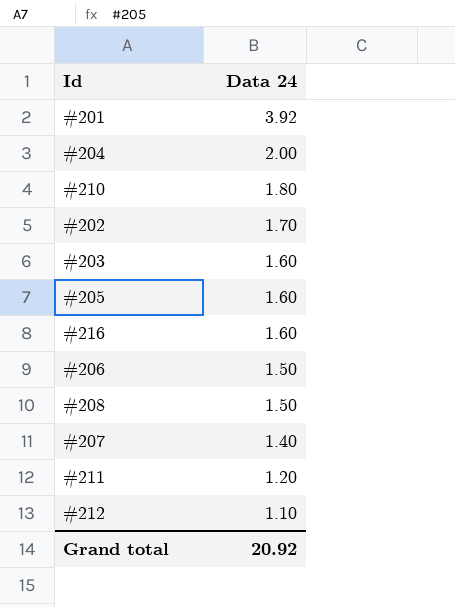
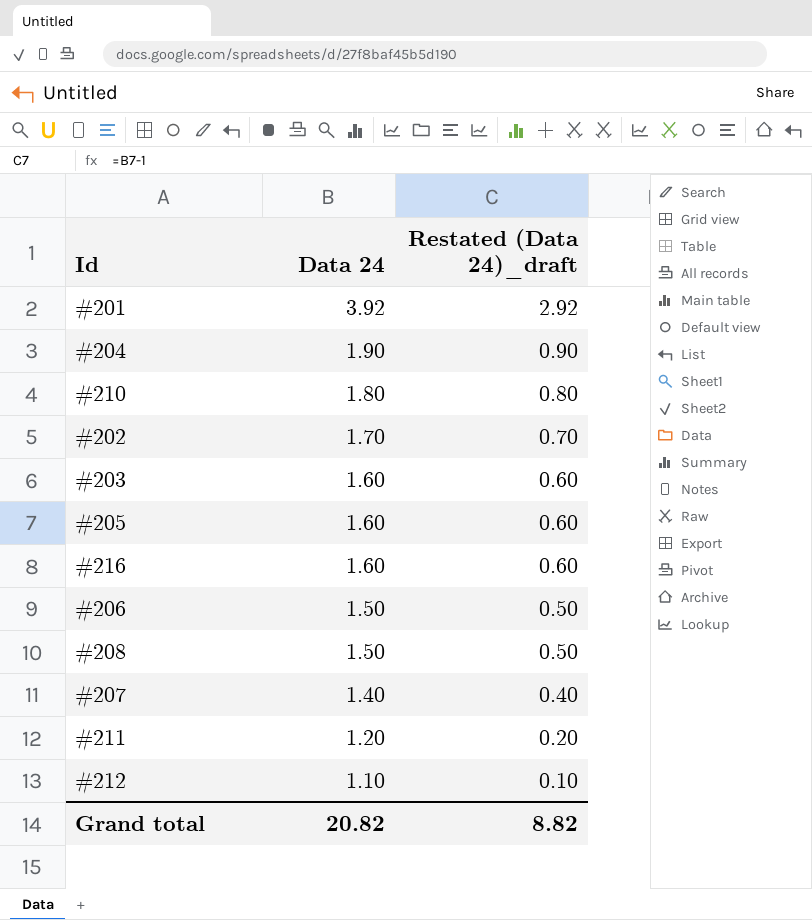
column Restated (Data 24)_draft | formula: none -> [Data 24] - 1
#204 | Data 24: 2.00 -> 1.90
Grand total | Data 24: 20.92 -> 20.82

